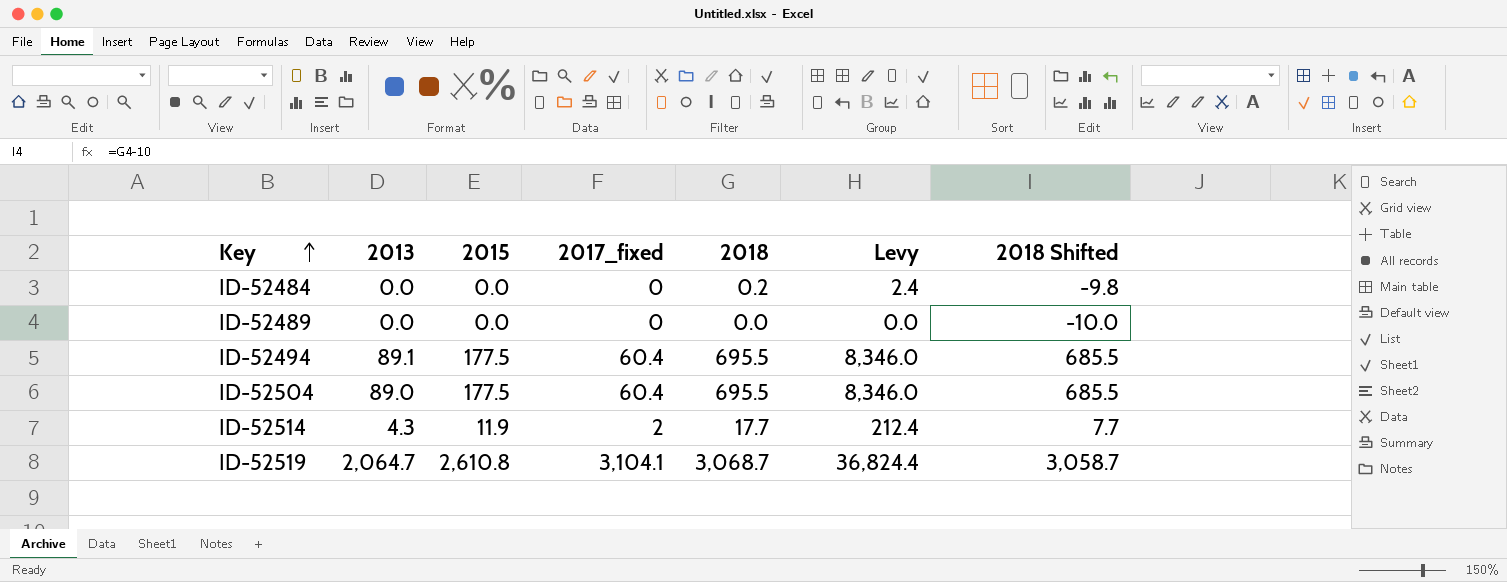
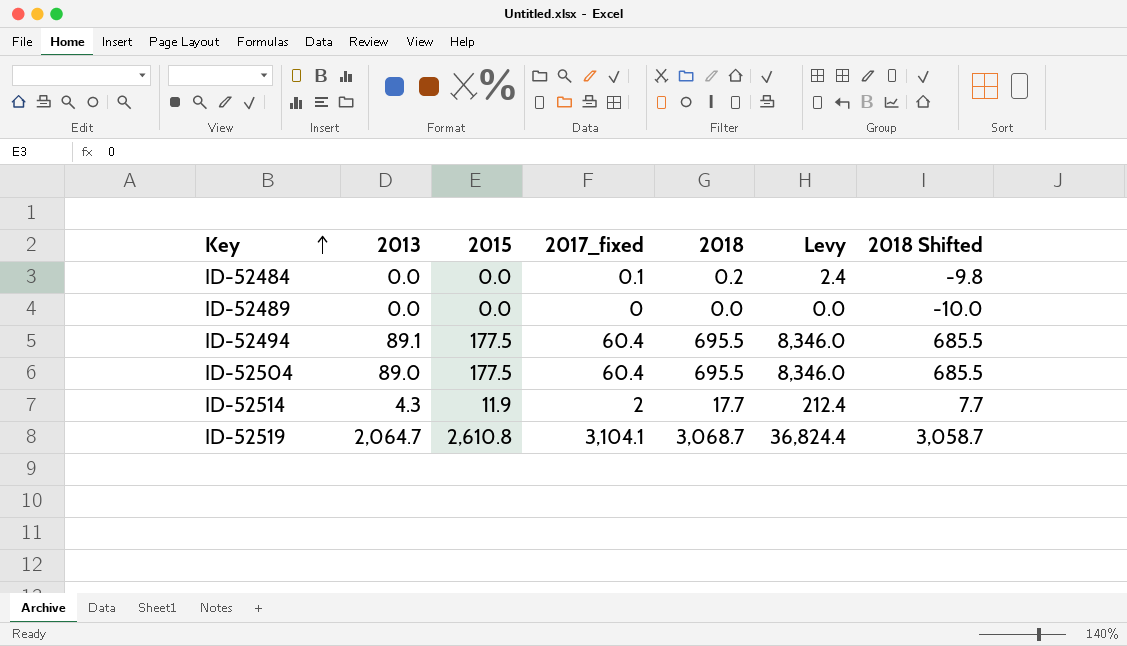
ID-52484 | 2017_fixed: 0 -> 0.1

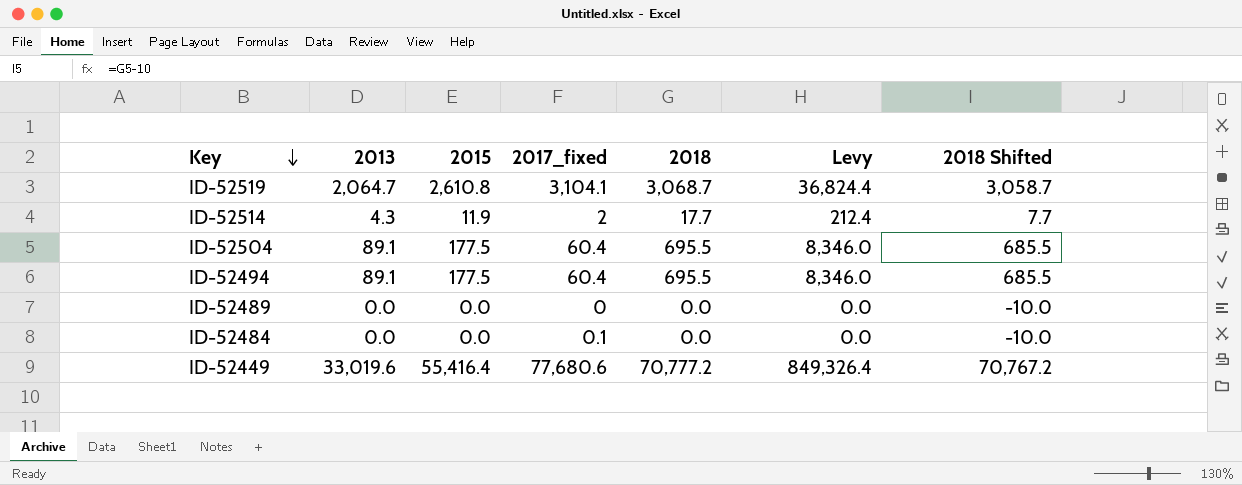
row order: Key ascending -> Key descending
ID-52504 | 2013: 89.0 -> 89.1
ID-52484 | 2018: 0.2 -> 0.0
ID-52484 | Levy: 2.4 -> 0.0
ID-52484 | 2018 Shifted: -9.8 -> -10.0
row ID-52449: none -> 33,019.6 | 55,416.4 | 77,680.6 | 70,777.2 | 849,326.4 | 70,767.2

